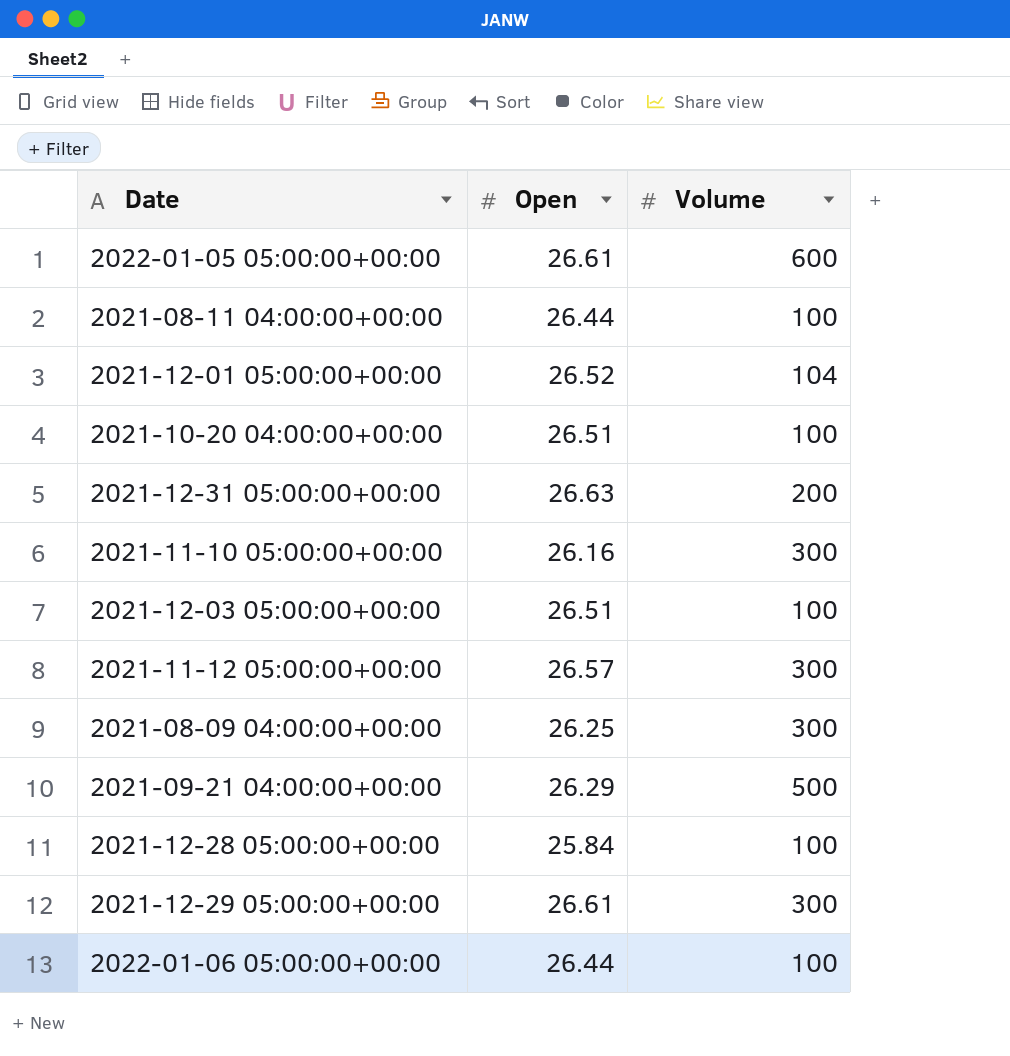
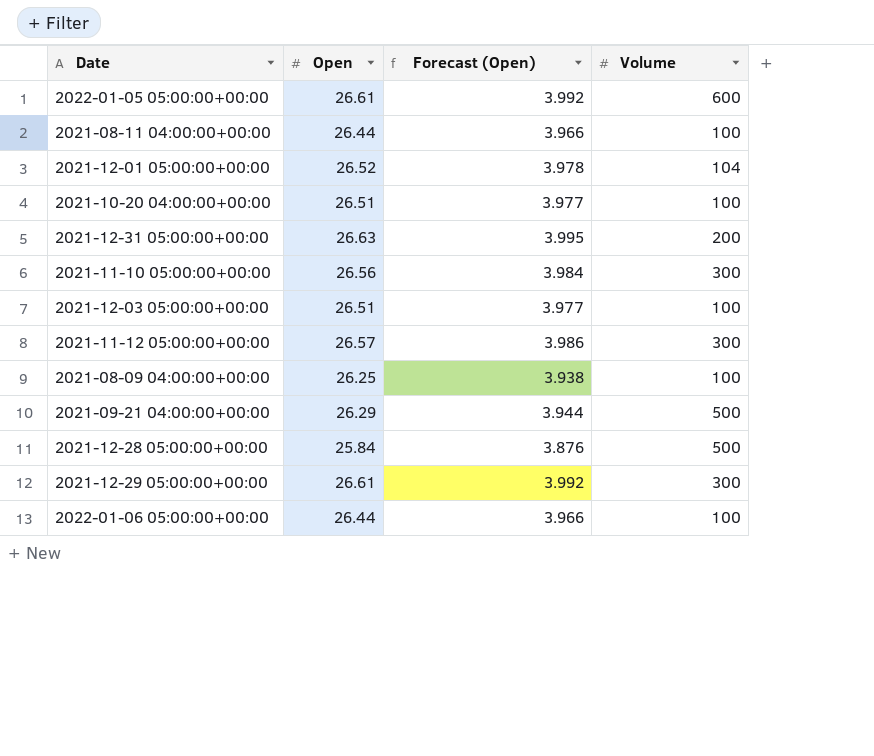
column Forecast (Open) | formula: none -> [Open] * 0.15
2021-11-10 05:00:00+00:00 | Open: 26.16 -> 26.56
2021-08-09 04:00:00+00:00 | Volume: 300 -> 100
2021-12-28 05:00:00+00:00 | Volume: 100 -> 500

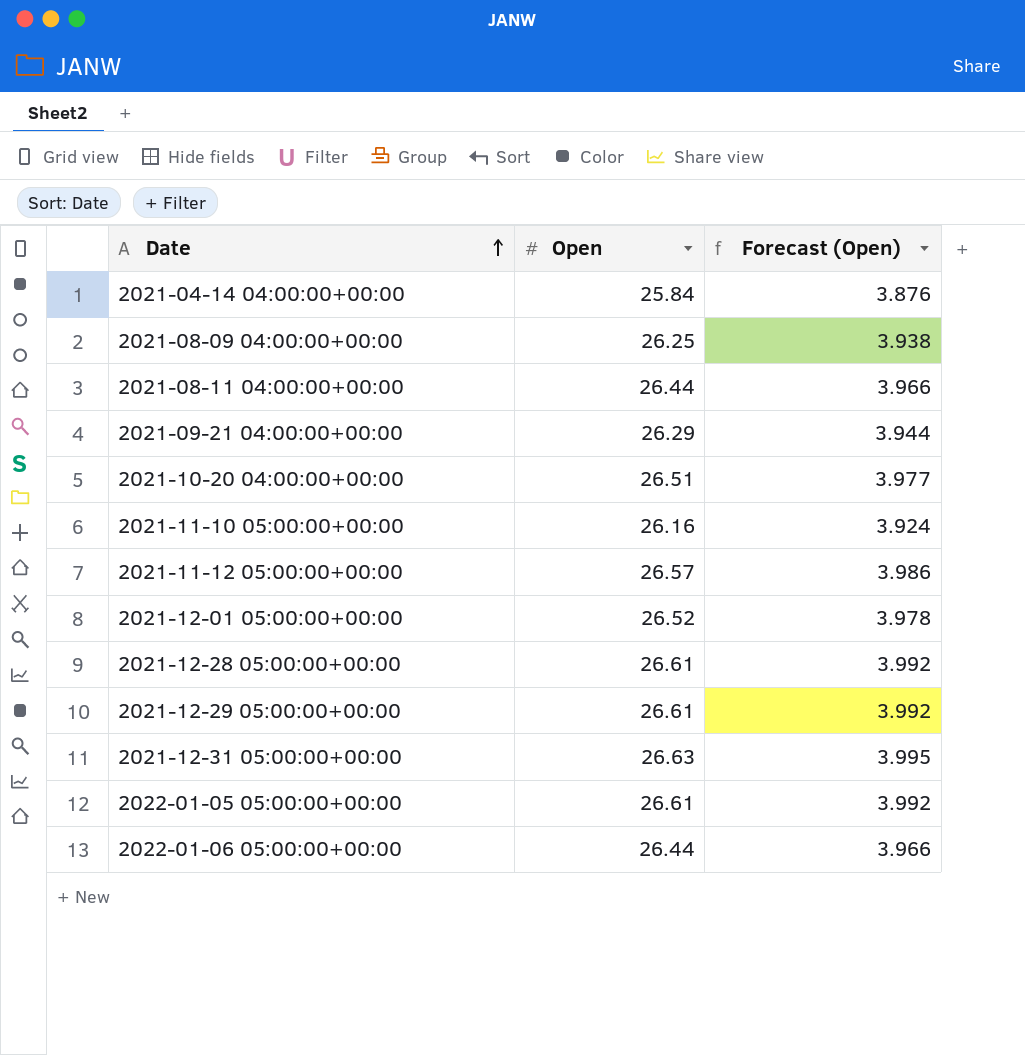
row order: none -> Date ascending
column Volume | position: 4 -> none
row 2021-12-03 05:00:00+00:00: 26.51 | 3.977 | 100 -> none
row 2021-04-14 04:00:00+00:00: none -> 25.84 | 3.876
2021-11-10 05:00:00+00:00 | Open: 26.56 -> 26.16
2021-11-10 05:00:00+00:00 | Forecast (Open): 3.984 -> 3.924
2021-12-28 05:00:00+00:00 | Open: 25.84 -> 26.61
2021-12-28 05:00:00+00:00 | Forecast (Open): 3.876 -> 3.992

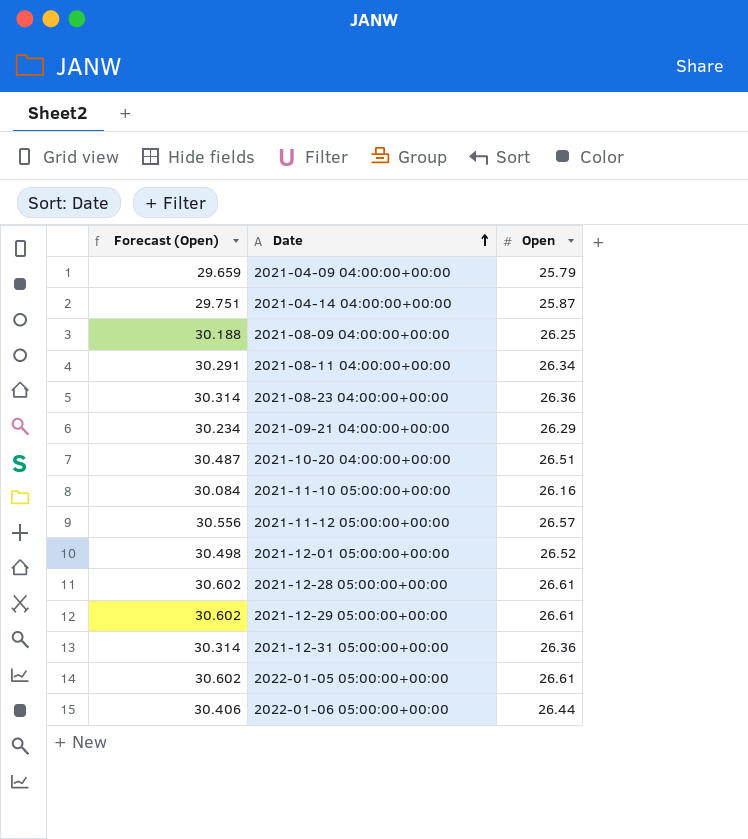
column Forecast (Open) | formula: [Open] * 0.15 -> [Open] * 1.15
column Forecast (Open) | position: 3 -> 1
row 2021-04-09 04:00:00+00:00: none -> 29.659 | 25.79
2021-04-14 04:00:00+00:00 | Open: 25.84 -> 25.87
2021-08-11 04:00:00+00:00 | Open: 26.44 -> 26.34
row 2021-08-23 04:00:00+00:00: none -> 30.314 | 26.36
2021-12-31 05:00:00+00:00 | Open: 26.63 -> 26.36

